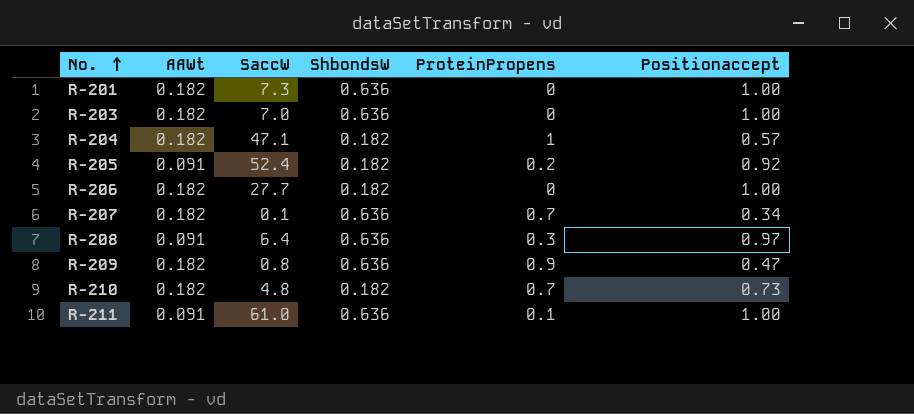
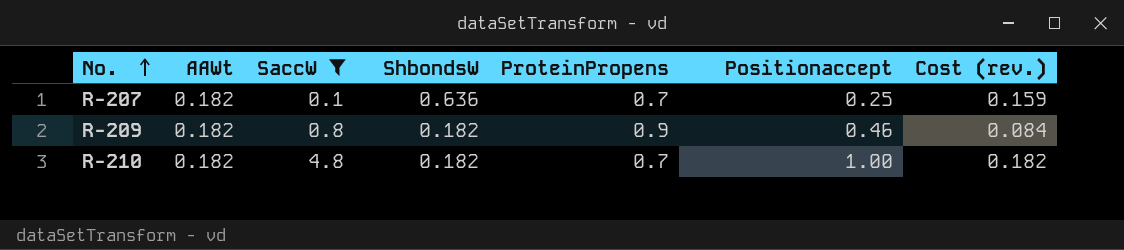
filter: none -> SaccW <= 4.8
column Cost (rev.) | formula: none -> [ShbondsW] * [Positionaccept]
R-207 | Positionaccept: 0.34 -> 0.25
R-209 | ShbondsW: 0.636 -> 0.182
R-209 | Positionaccept: 0.47 -> 0.46
R-210 | Positionaccept: 0.73 -> 1.00

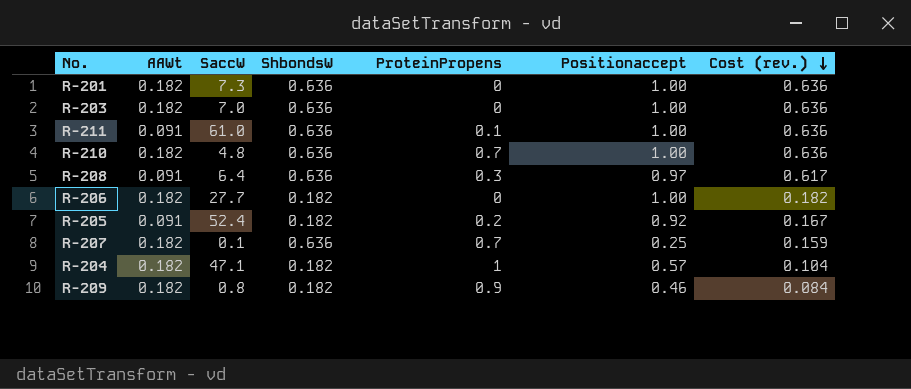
filter: SaccW <= 4.8 -> none
row order: No. ascending -> Cost (rev.) descending
R-210 | ShbondsW: 0.182 -> 0.636
R-210 | Cost (rev.): 0.182 -> 0.636

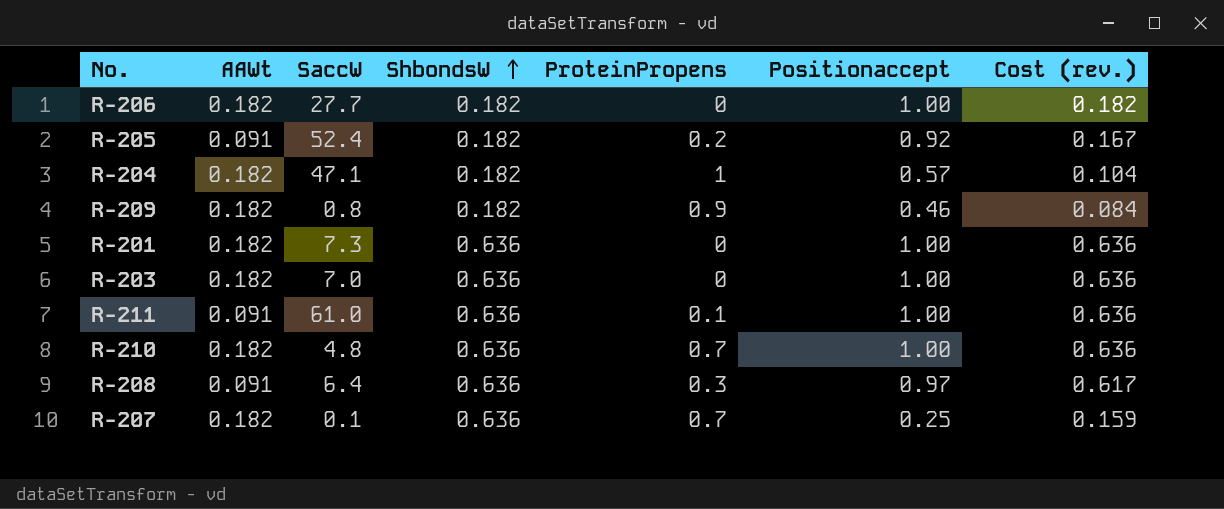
row order: Cost (rev.) descending -> ShbondsW ascending

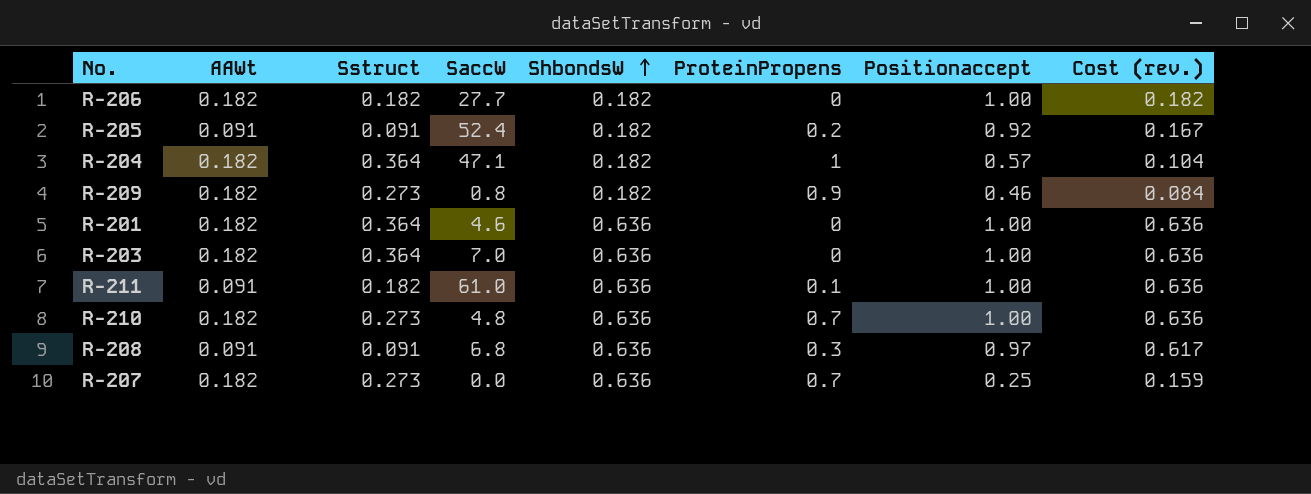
column Sstruct | position: none -> 3
R-201 | SaccW: 7.3 -> 4.6
R-208 | SaccW: 6.4 -> 6.8
R-207 | SaccW: 0.1 -> 0.0

